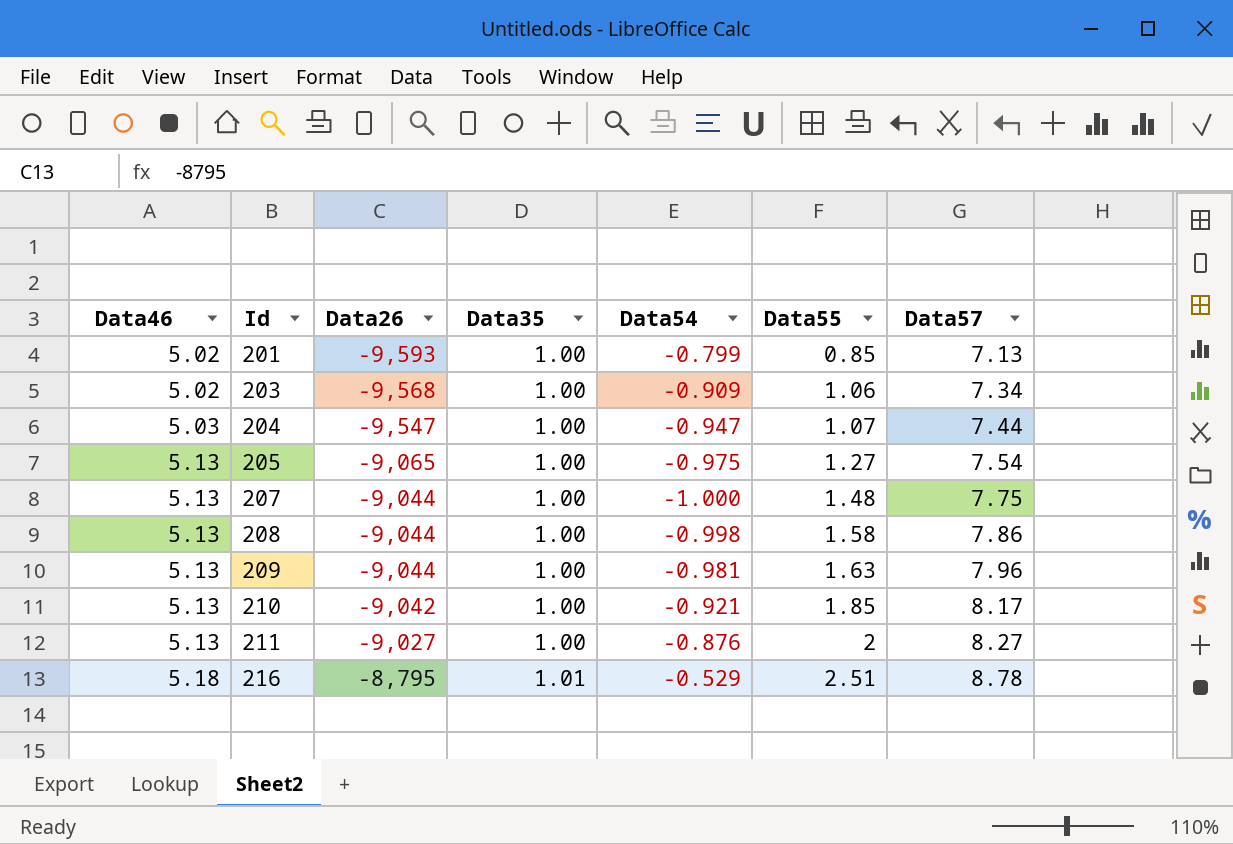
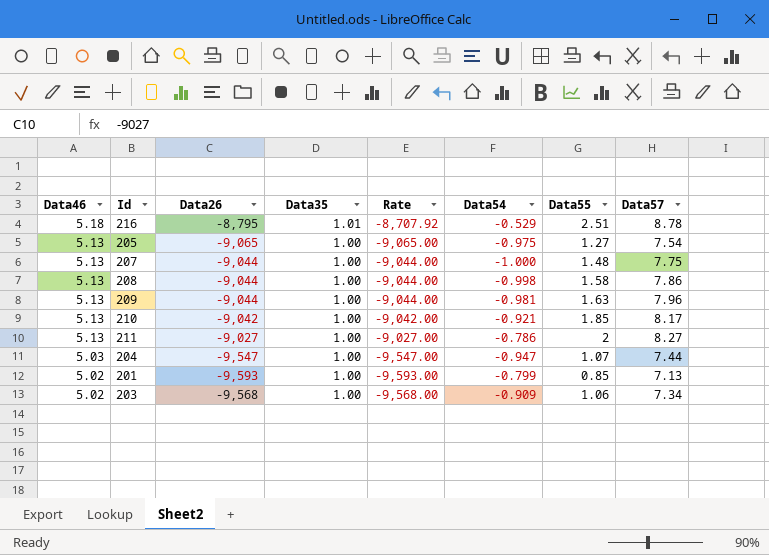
row order: Data46 ascending -> Data46 descending
column Rate | formula: none -> [Data26] / [Data35]
211 | Data54: -0.876 -> -0.786

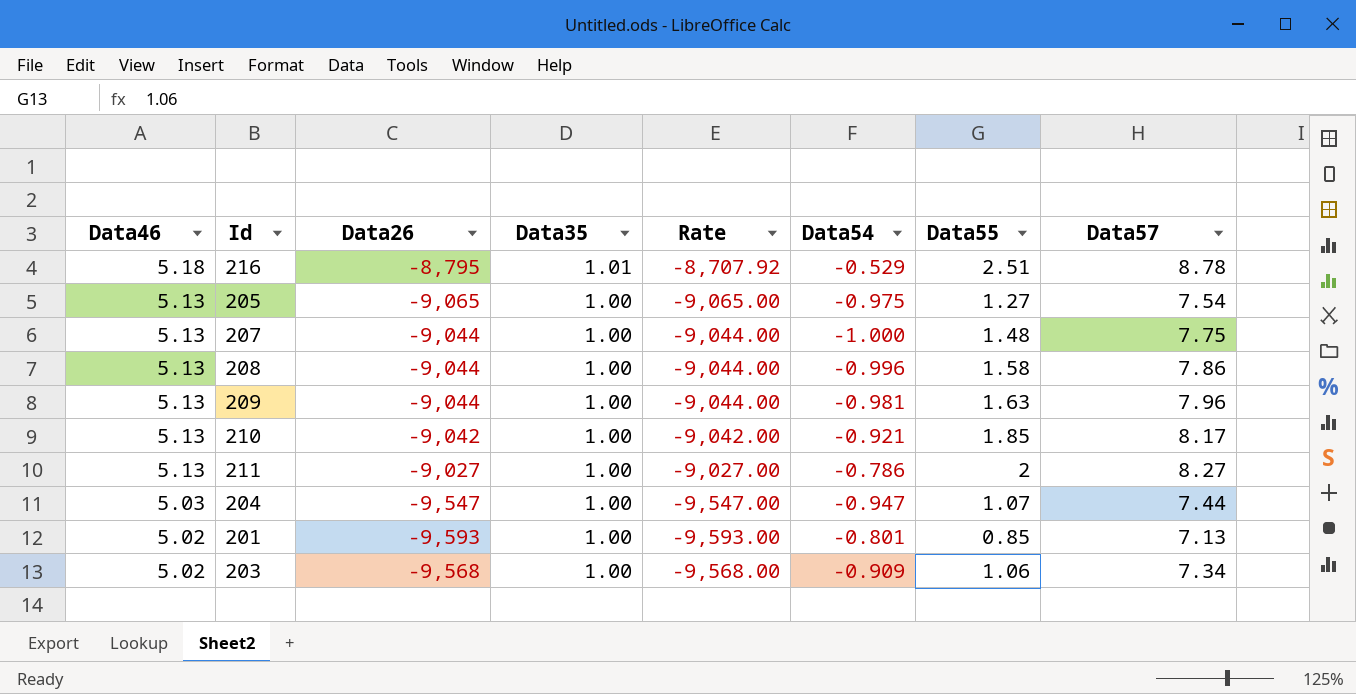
208 | Data54: -0.998 -> -0.996
201 | Data54: -0.799 -> -0.801

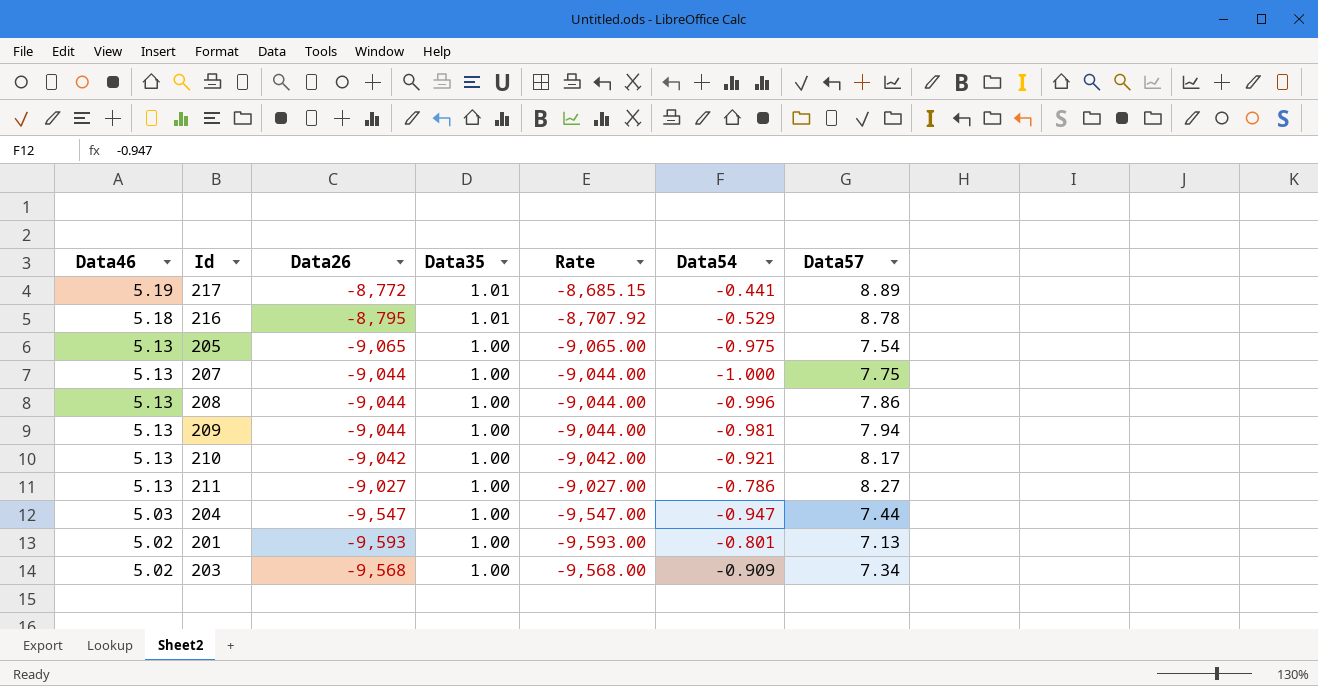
column Data55 | position: 7 -> none
row 217: none -> 5.19 | -8,772 | 1.01 | -8,685.15 | -0.441 | 8.89
209 | Data57: 7.96 -> 7.94

